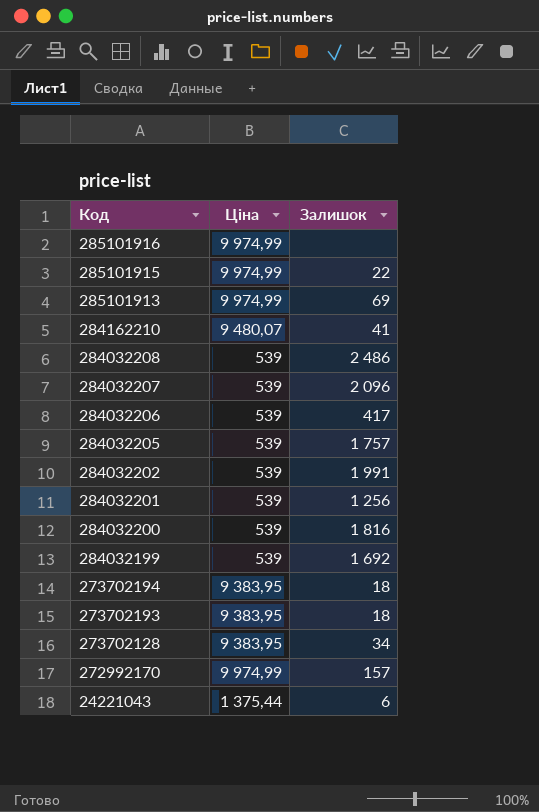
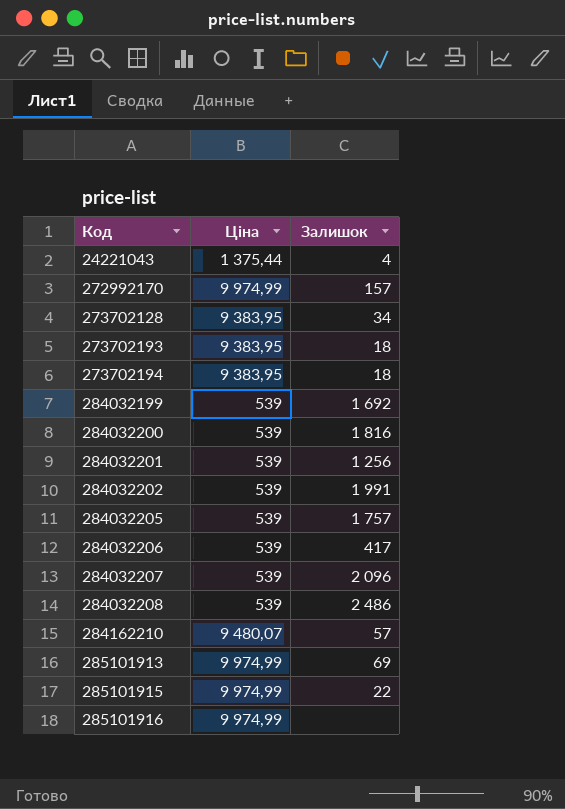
row order: Код descending -> Код ascending
24221043 | Залишок: 6 -> 4
284162210 | Залишок: 41 -> 57

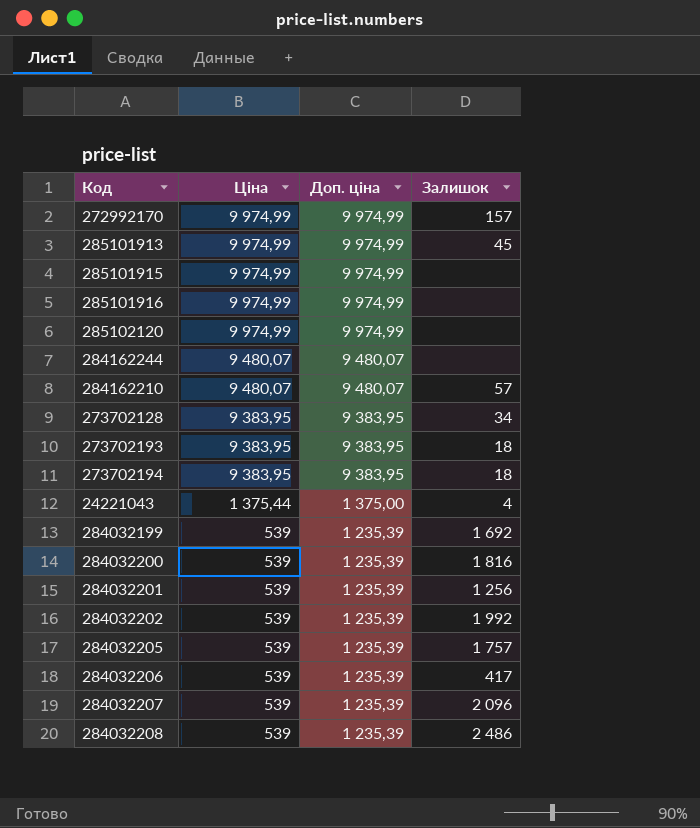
row order: Код ascending -> Ціна descending
column Доп. ціна | position: none -> 3
285101913 | Залишок: 69 -> 45
285101915 | Залишок: 22 -> none
row 285102120: none -> 9 974,99 | 9 974,99 | none
row 284162244: none -> 9 480,07 | 9 480,07 | none
284032202 | Залишок: 1 991 -> 1 992

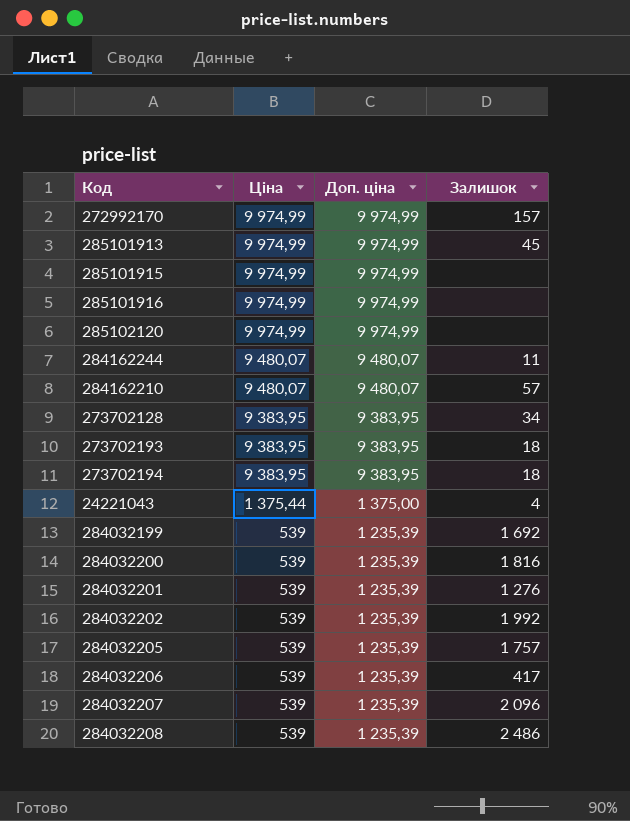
284162244 | Залишок: none -> 11
284032201 | Залишок: 1 256 -> 1 276

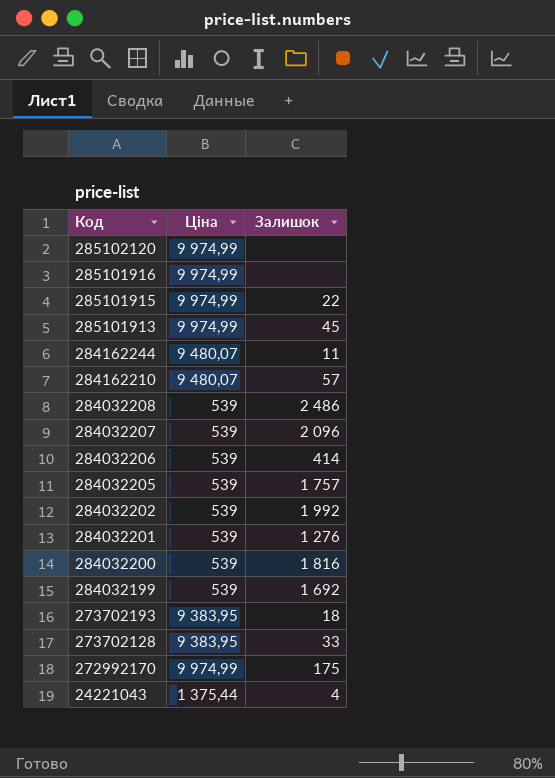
row order: Ціна descending -> Код descending
column Доп. ціна | position: 3 -> none
row 273702194: 9 383,95 | 9 383,95 | 18 -> none
285101915 | Залишок: none -> 22
284032206 | Залишок: 417 -> 414
273702128 | Залишок: 34 -> 33
272992170 | Залишок: 157 -> 175

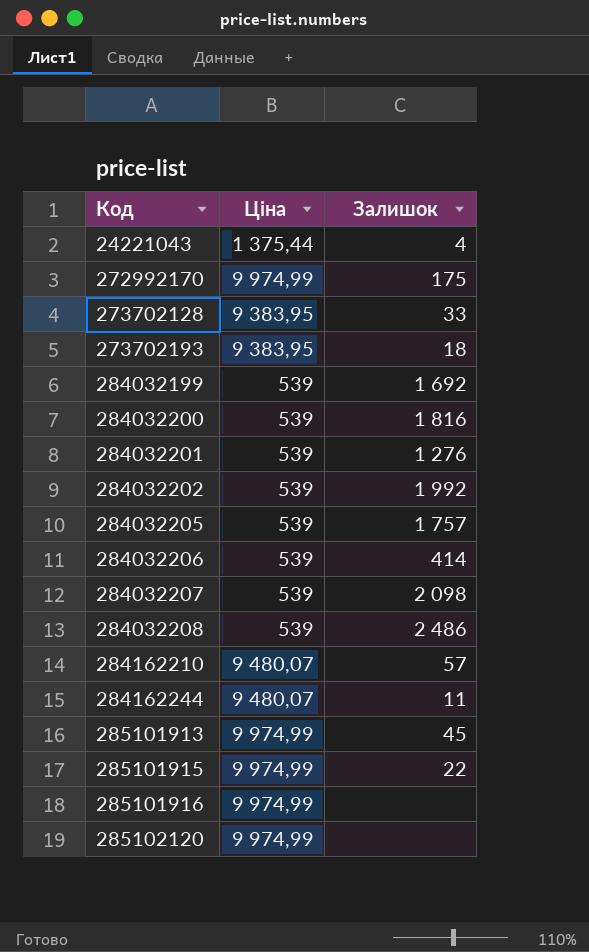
row order: Код descending -> Код ascending
284032207 | Залишок: 2 096 -> 2 098

